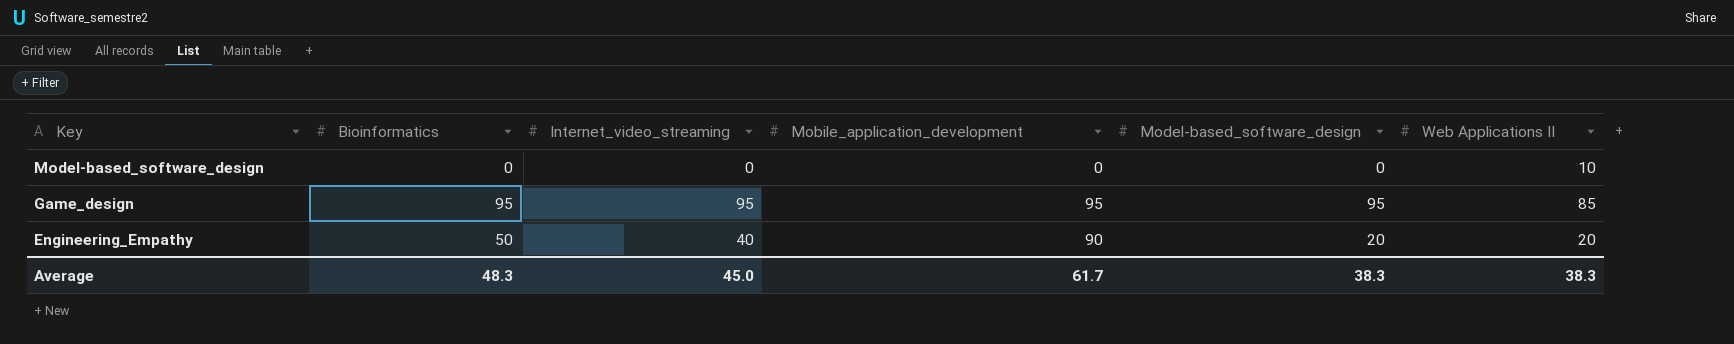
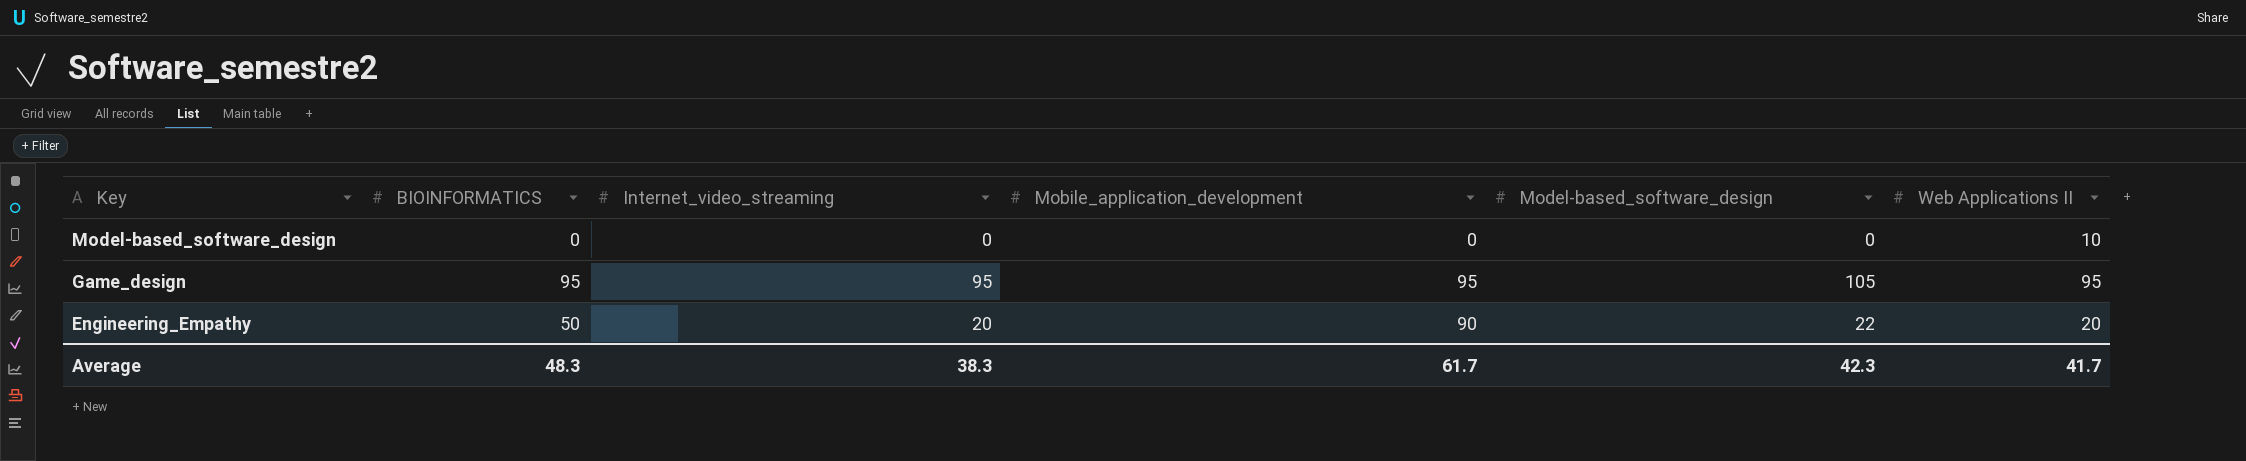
column name: Bioinformatics -> BIOINFORMATICS
Game_design | Model-based_software_design: 95 -> 105
Game_design | Web Applications II: 85 -> 95
Engineering_Empathy | Internet_video_streaming: 40 -> 20
Engineering_Empathy | Model-based_software_design: 20 -> 22
Average | Internet_video_streaming: 45.0 -> 38.3
Average | Model-based_software_design: 38.3 -> 42.3
Average | Web Applications II: 38.3 -> 41.7

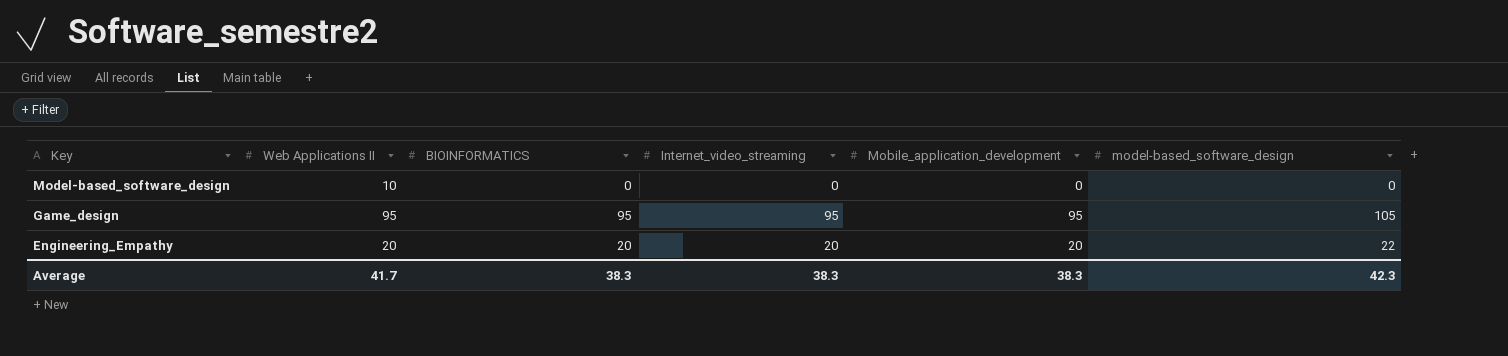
column Web Applications II | position: 6 -> 2
column name: Model-based_software_design -> model-based_software_design
Engineering_Empathy | BIOINFORMATICS: 50 -> 20
Engineering_Empathy | Mobile_application_development: 90 -> 20
Average | BIOINFORMATICS: 48.3 -> 38.3
Average | Mobile_application_development: 61.7 -> 38.3

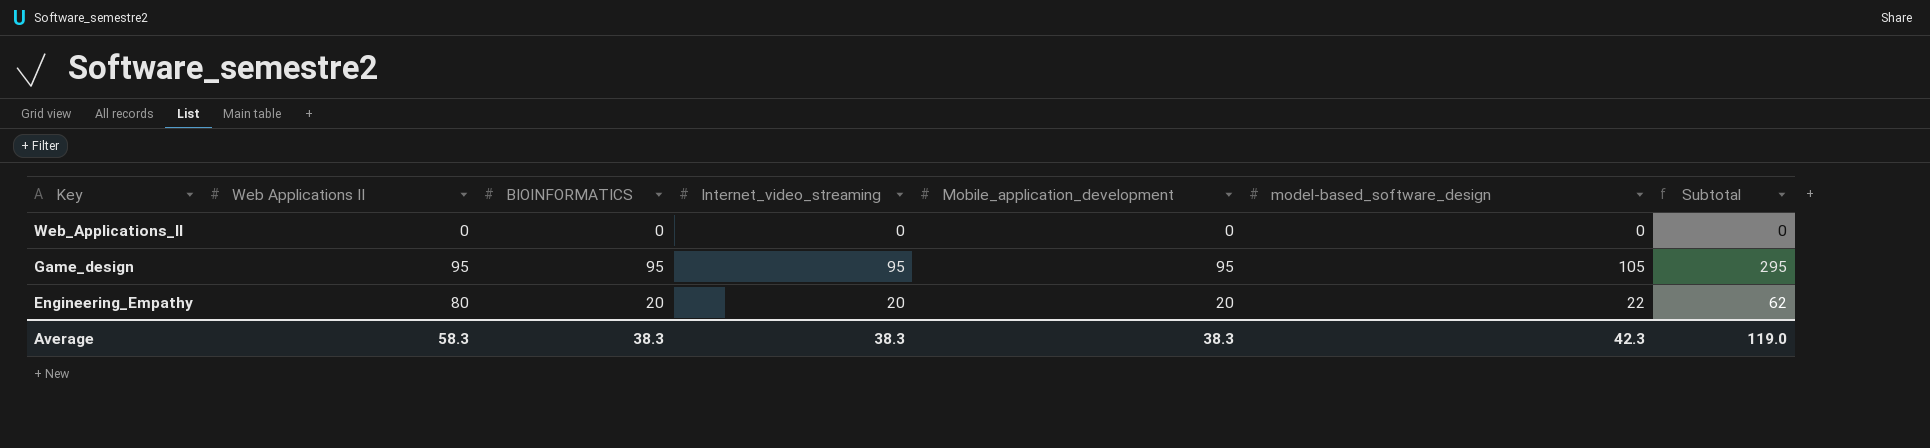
column Subtotal | formula: none -> [Internet_video_streaming] + [Mobile_application_development] + [model-based_software_design]
row Model-based_software_design: 10 | 0 | 0 | 0 | 0 -> none
row Web_Applications_II: none -> 0 | 0 | 0 | 0 | 0 | 0
Engineering_Empathy | Web Applications II: 20 -> 80
Average | Web Applications II: 41.7 -> 58.3

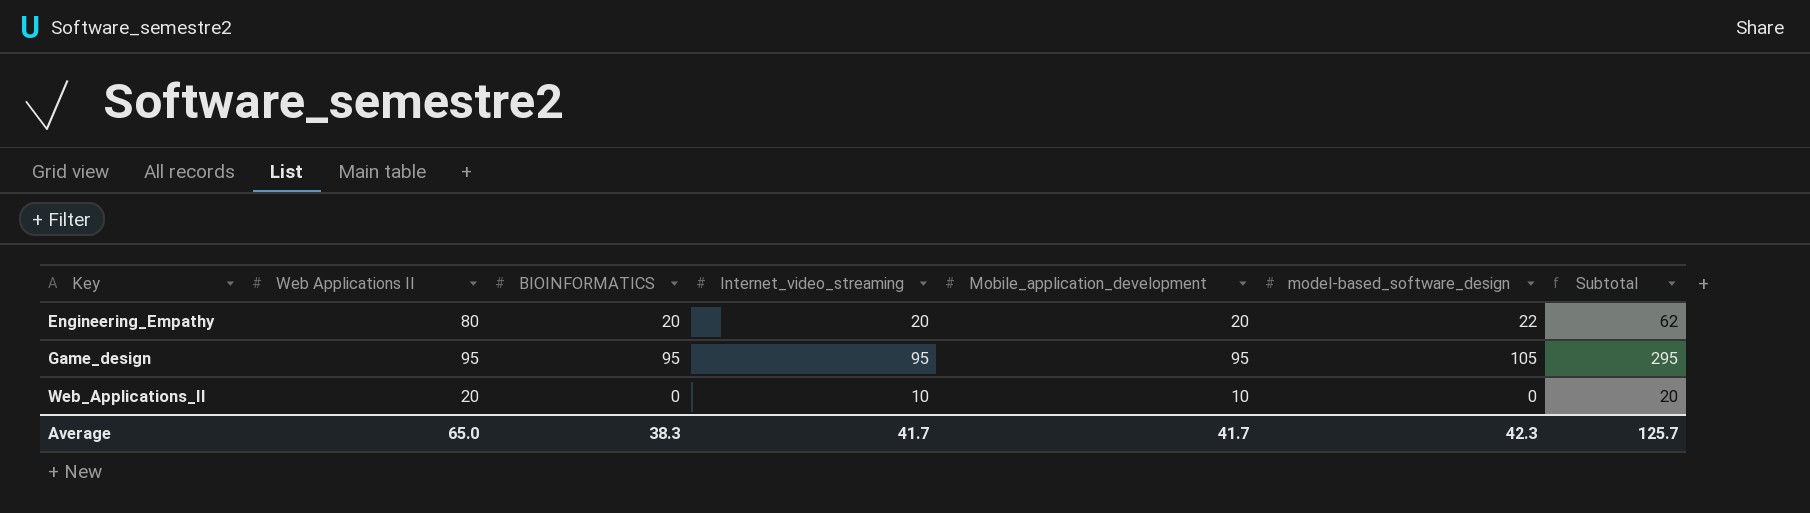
row order: Key descending -> Key ascending
Web_Applications_II | Web Applications II: 0 -> 20
Web_Applications_II | Internet_video_streaming: 0 -> 10
Web_Applications_II | Mobile_application_development: 0 -> 10
Web_Applications_II | Subtotal: 0 -> 20
Average | Web Applications II: 58.3 -> 65.0
Average | Internet_video_streaming: 38.3 -> 41.7
Average | Mobile_application_development: 38.3 -> 41.7
Average | Subtotal: 119.0 -> 125.7

